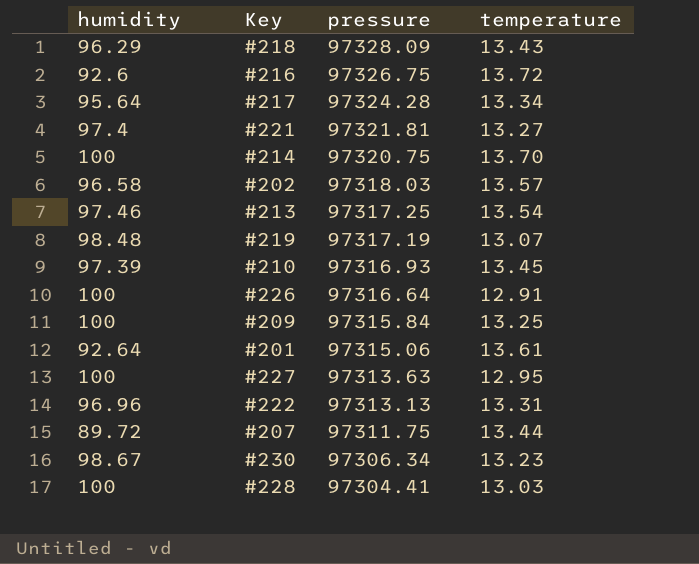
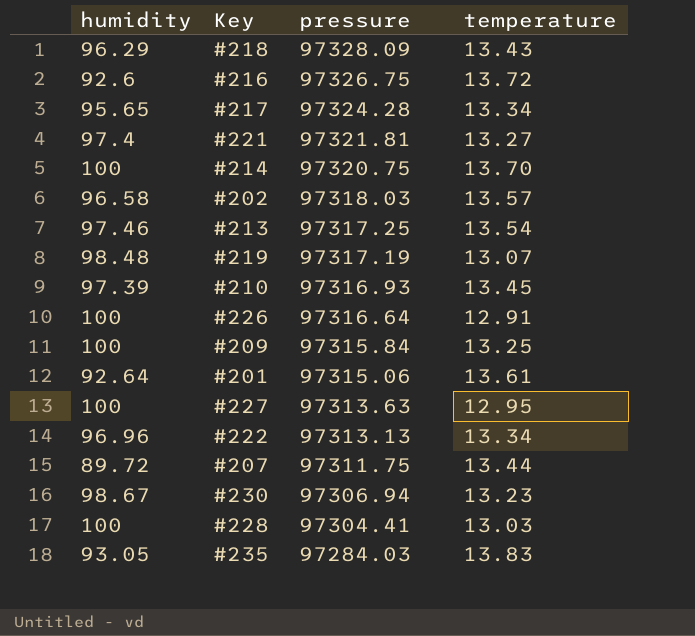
#217 | humidity: 95.64 -> 95.65
#222 | temperature: 13.31 -> 13.34
#230 | pressure: 97306.34 -> 97306.94
row #235: none -> 93.05 | 97284.03 | 13.83

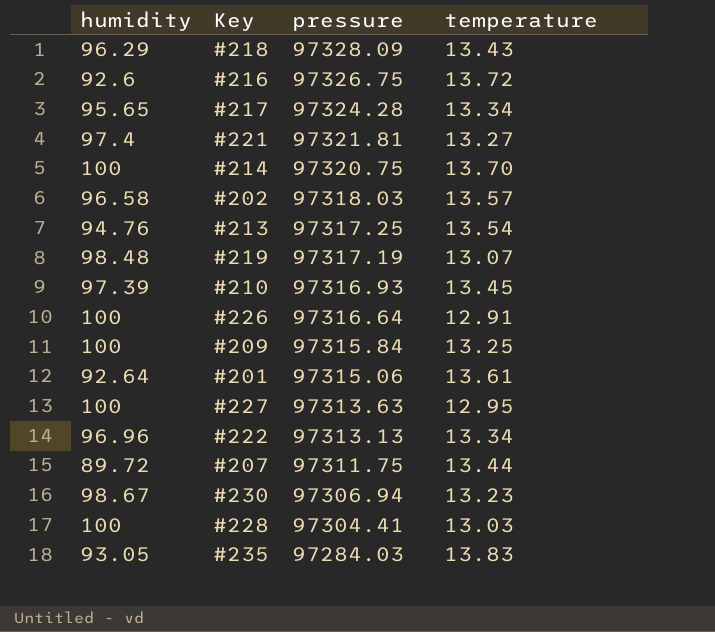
#213 | humidity: 97.46 -> 94.76

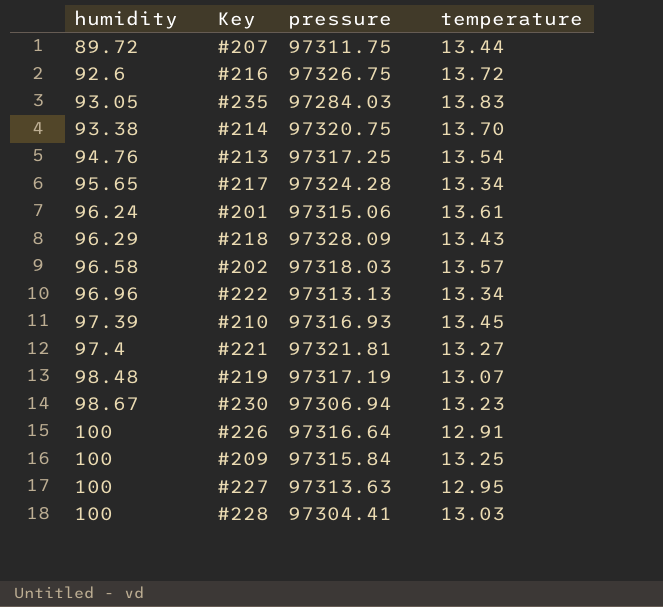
row order: pressure descending -> humidity ascending
#214 | humidity: 100 -> 93.38
#201 | humidity: 92.64 -> 96.24

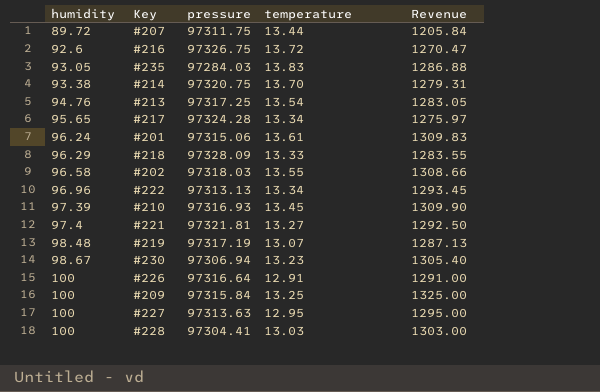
column Revenue | formula: none -> [humidity] * [temperature]
#218 | temperature: 13.43 -> 13.33
#202 | temperature: 13.57 -> 13.55

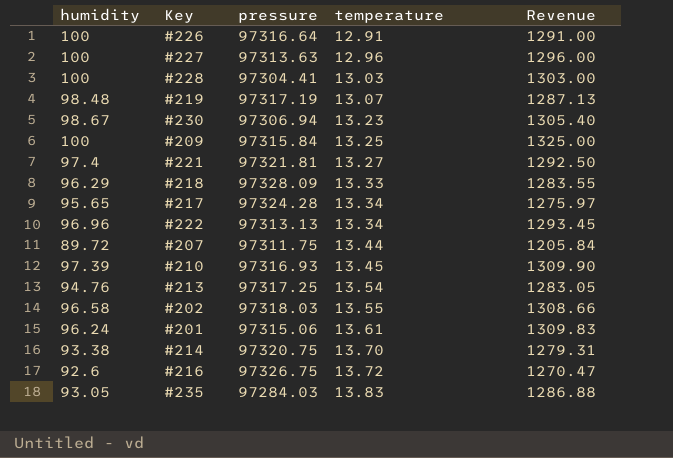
row order: humidity ascending -> temperature ascending
#227 | temperature: 12.95 -> 12.96
#227 | Revenue: 1295.00 -> 1296.00

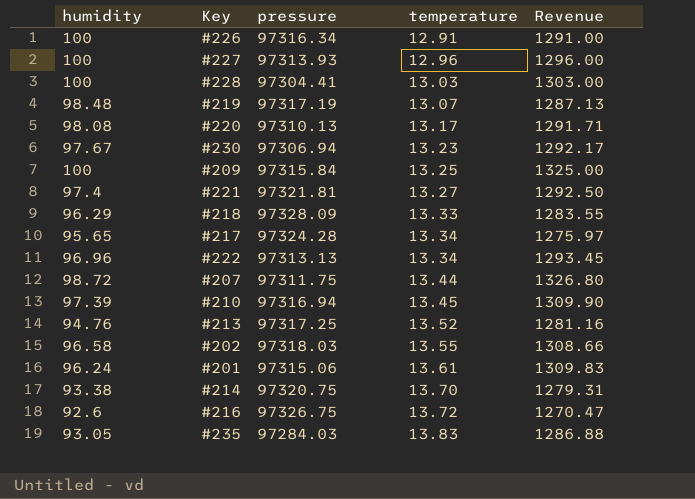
#226 | pressure: 97316.64 -> 97316.34
#227 | pressure: 97313.63 -> 97313.93
row #220: none -> 98.08 | 97310.13 | 13.17 | 1291.71
#230 | humidity: 98.67 -> 97.67
#230 | Revenue: 1305.40 -> 1292.17
#207 | humidity: 89.72 -> 98.72
#207 | Revenue: 1205.84 -> 1326.80
#210 | pressure: 97316.93 -> 97316.94
#213 | temperature: 13.54 -> 13.52
#213 | Revenue: 1283.05 -> 1281.16

